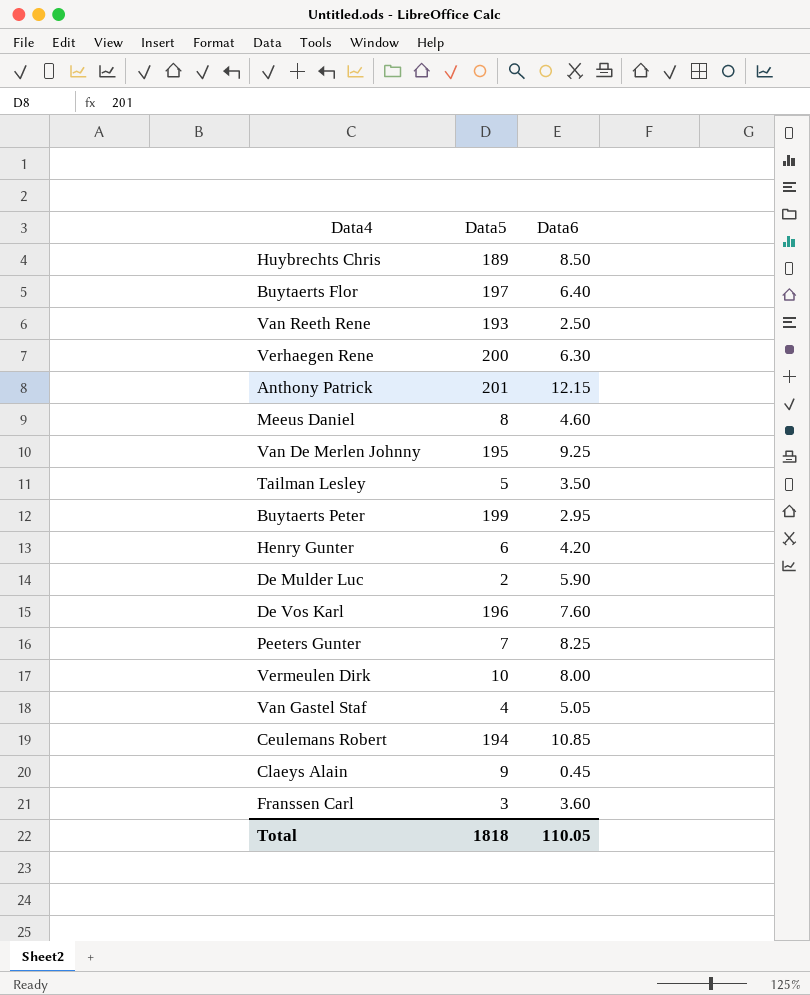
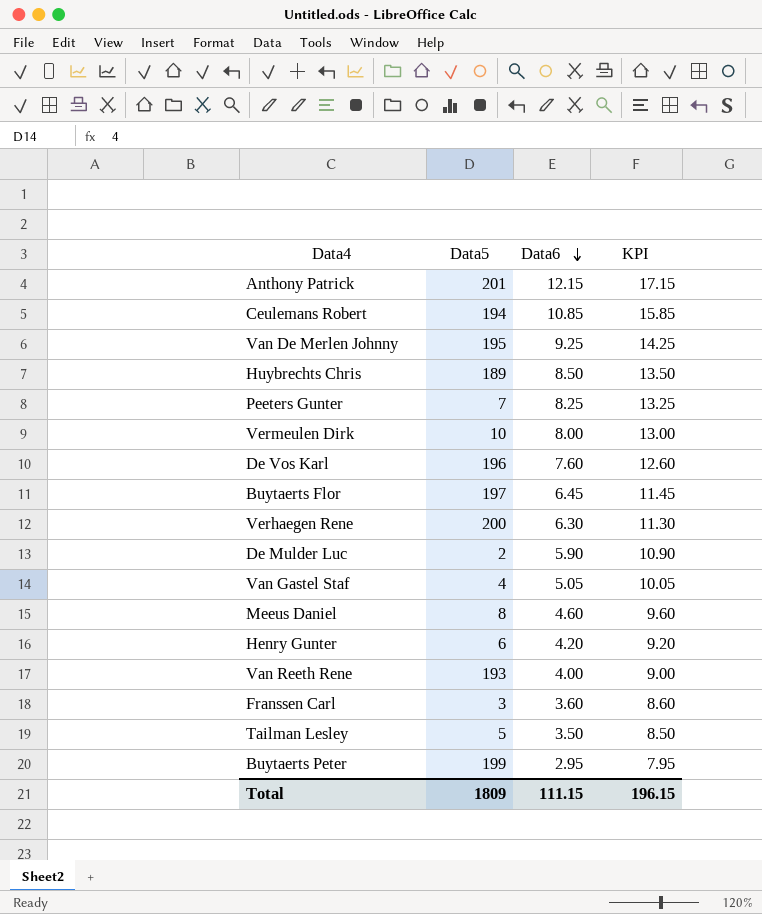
row order: none -> Data6 descending
column KPI | formula: none -> [Data6] + 5
row Claeys Alain: 9 | 0.45 -> none
Buytaerts Flor | Data6: 6.40 -> 6.45
Van Reeth Rene | Data6: 2.50 -> 4.00
Total | Data5: 1818 -> 1809
Total | Data6: 110.05 -> 111.15

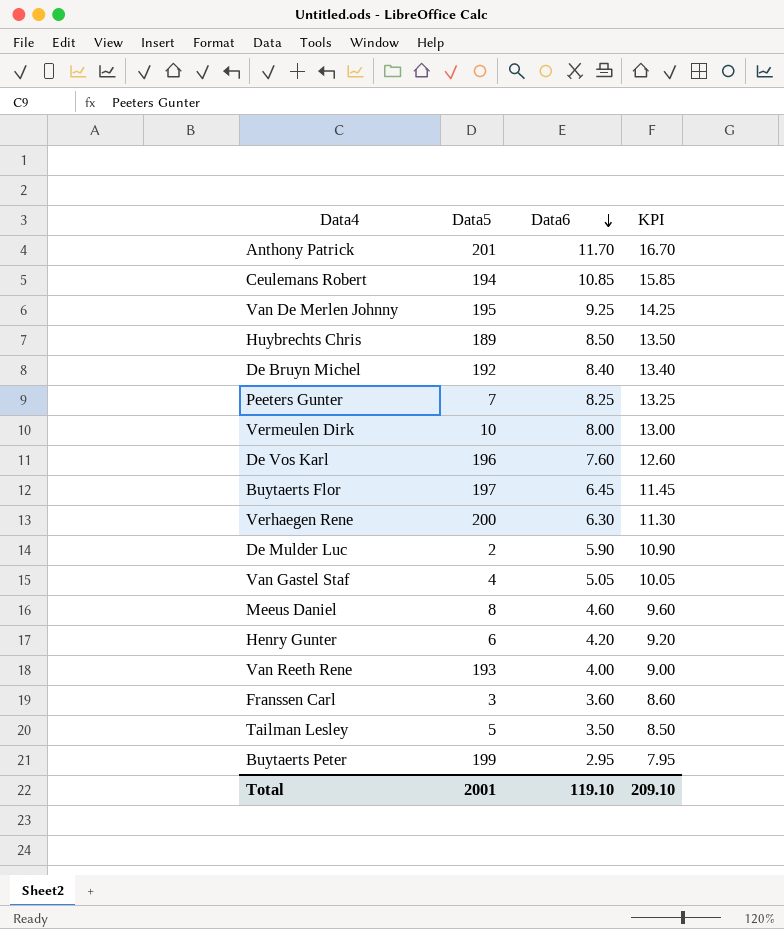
Anthony Patrick | Data6: 12.15 -> 11.70
Anthony Patrick | KPI: 17.15 -> 16.70
row De Bruyn Michel: none -> 192 | 8.40 | 13.40
Total | Data5: 1809 -> 2001
Total | Data6: 111.15 -> 119.10
Total | KPI: 196.15 -> 209.10

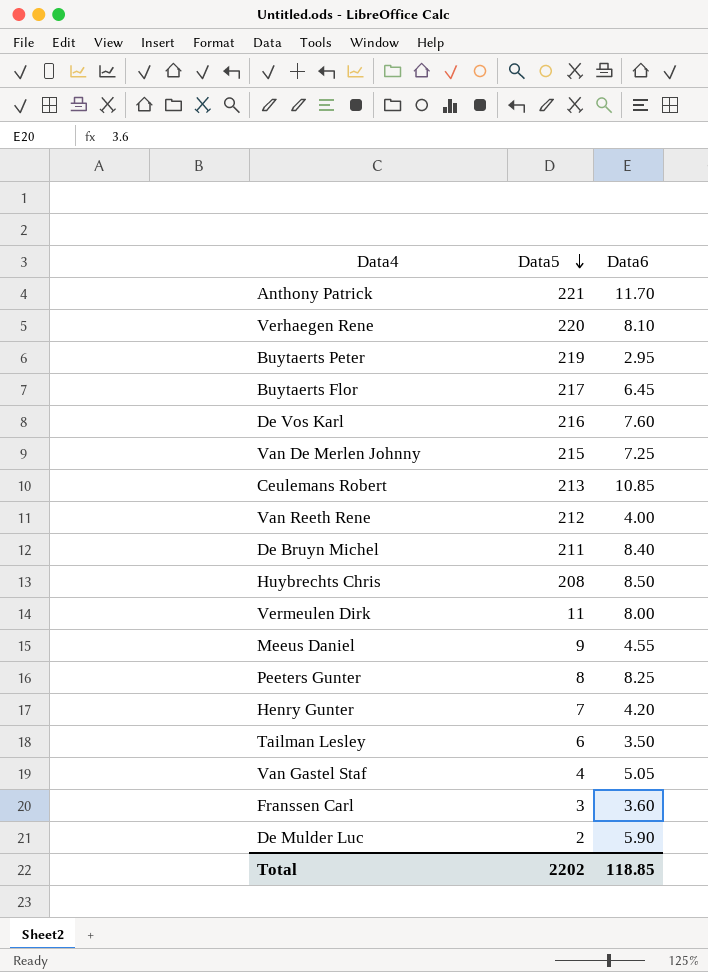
row order: Data6 descending -> Data5 descending
column KPI | formula: [Data6] + 5 -> none
Anthony Patrick | Data5: 201 -> 221
Verhaegen Rene | Data5: 200 -> 220
Verhaegen Rene | Data6: 6.30 -> 8.10
Buytaerts Peter | Data5: 199 -> 219
Buytaerts Flor | Data5: 197 -> 217
De Vos Karl | Data5: 196 -> 216
Van De Merlen Johnny | Data5: 195 -> 215
Van De Merlen Johnny | Data6: 9.25 -> 7.25
Ceulemans Robert | Data5: 194 -> 213
Van Reeth Rene | Data5: 193 -> 212
De Bruyn Michel | Data5: 192 -> 211
Huybrechts Chris | Data5: 189 -> 208
Vermeulen Dirk | Data5: 10 -> 11
Meeus Daniel | Data5: 8 -> 9
Meeus Daniel | Data6: 4.60 -> 4.55
Peeters Gunter | Data5: 7 -> 8
Henry Gunter | Data5: 6 -> 7
Tailman Lesley | Data5: 5 -> 6
Total | Data5: 2001 -> 2202
Total | Data6: 119.10 -> 118.85

